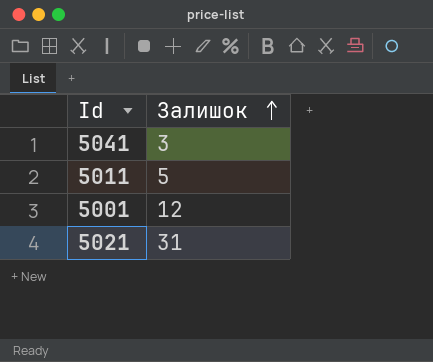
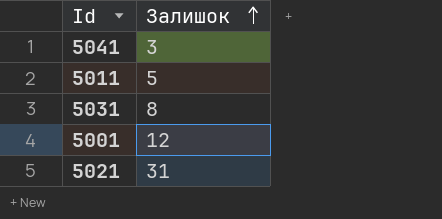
row 5031: none -> 8

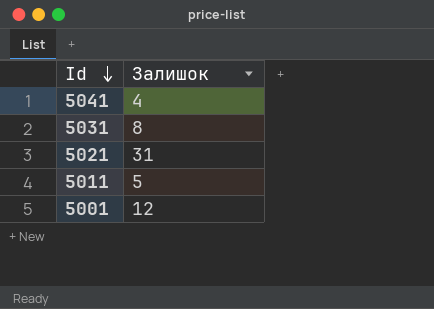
row order: Залишок ascending -> Id descending
5041 | Залишок: 3 -> 4

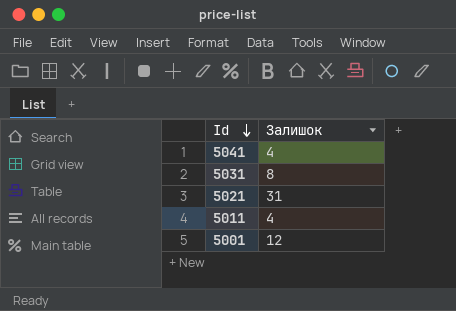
5011 | Залишок: 5 -> 4

